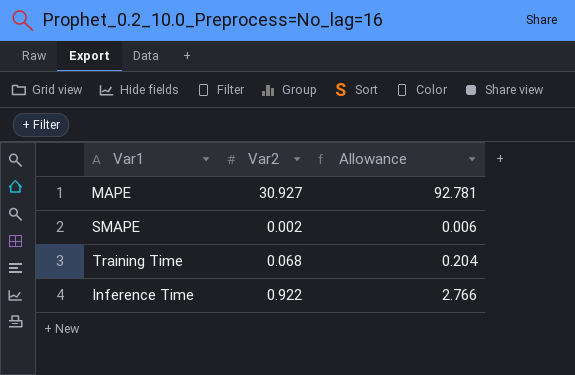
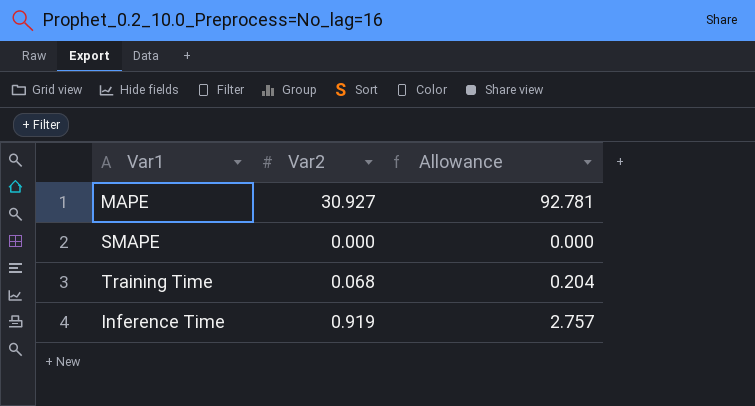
SMAPE | Var2: 0.002 -> 0.000
SMAPE | Allowance: 0.006 -> 0.000
Inference Time | Var2: 0.922 -> 0.919
Inference Time | Allowance: 2.766 -> 2.757

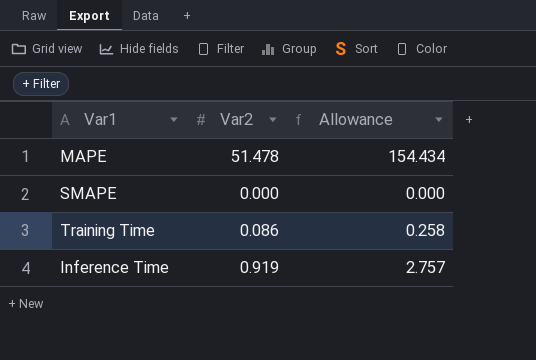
MAPE | Var2: 30.927 -> 51.478
MAPE | Allowance: 92.781 -> 154.434
Training Time | Var2: 0.068 -> 0.086
Training Time | Allowance: 0.204 -> 0.258

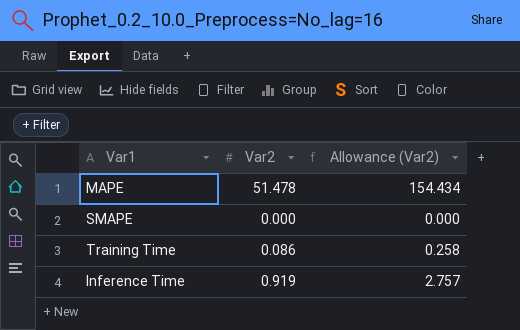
column name: Allowance -> Allowance (Var2)

